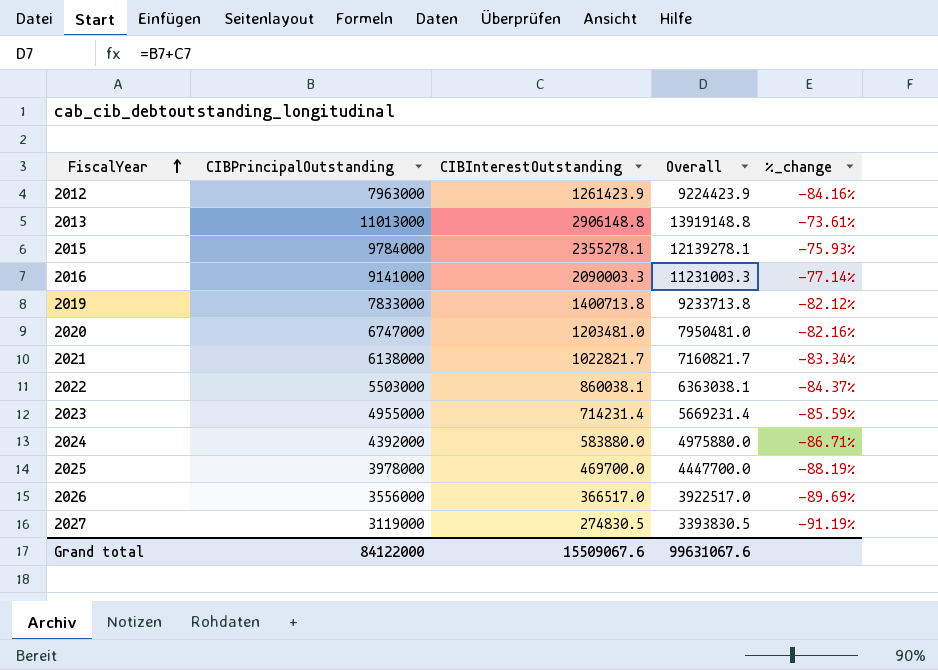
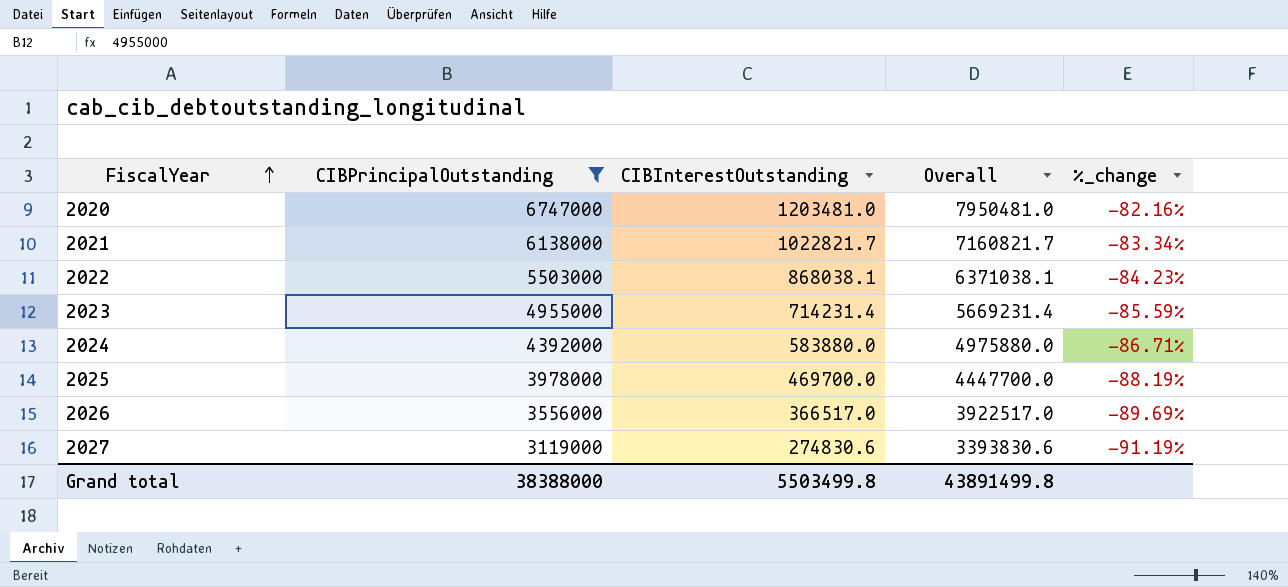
filter: none -> CIBPrincipalOutstanding <= 6747000
2022 | CIBInterestOutstanding: 860038.1 -> 868038.1
2022 | Overall: 6363038.1 -> 6371038.1
2022 | %_change: -84.37% -> -84.23%
2027 | CIBInterestOutstanding: 274830.5 -> 274830.6
2027 | Overall: 3393830.5 -> 3393830.6
Grand total | CIBPrincipalOutstanding: 84122000 -> 38388000
Grand total | CIBInterestOutstanding: 15509067.6 -> 5503499.8
Grand total | Overall: 99631067.6 -> 43891499.8

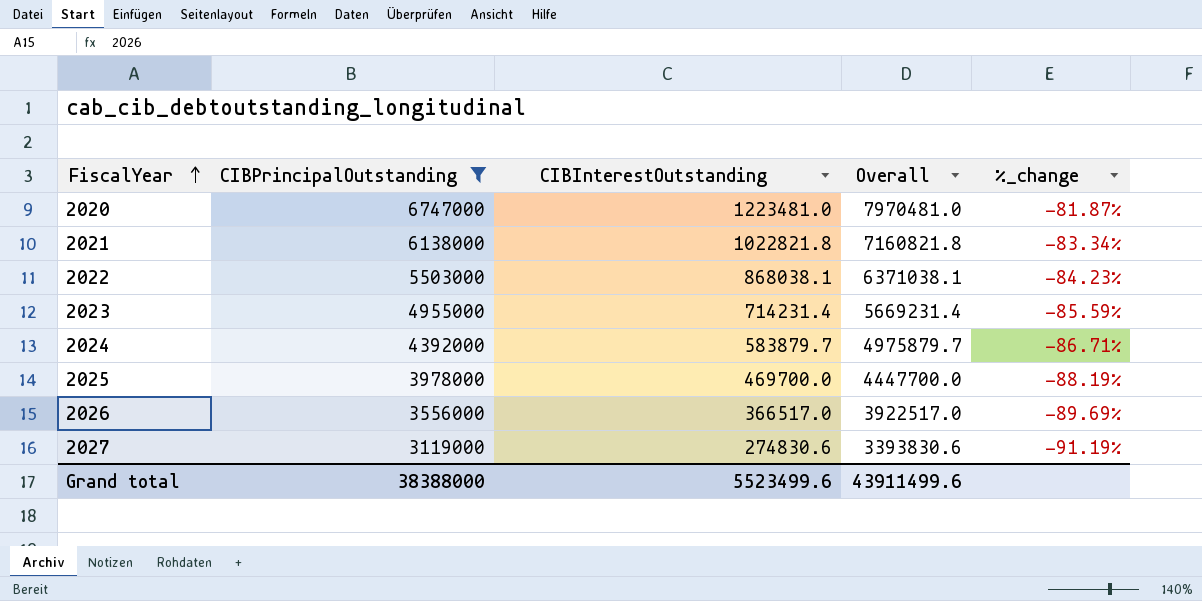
2020 | CIBInterestOutstanding: 1203481.0 -> 1223481.0
2020 | Overall: 7950481.0 -> 7970481.0
2020 | %_change: -82.16% -> -81.87%
2021 | CIBInterestOutstanding: 1022821.7 -> 1022821.8
2021 | Overall: 7160821.7 -> 7160821.8
2024 | CIBInterestOutstanding: 583880.0 -> 583879.7
2024 | Overall: 4975880.0 -> 4975879.7
Grand total | CIBInterestOutstanding: 5503499.8 -> 5523499.6
Grand total | Overall: 43891499.8 -> 43911499.6

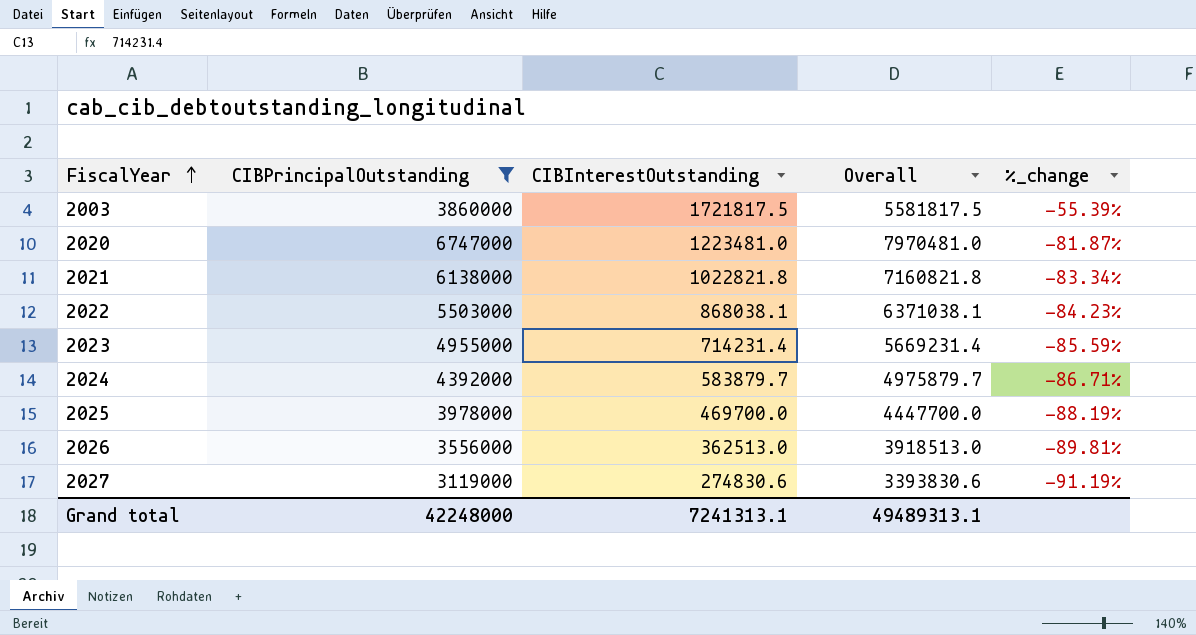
row 2003: none -> 3860000 | 1721817.5 | 5581817.5 | -55.39%
2026 | CIBInterestOutstanding: 366517.0 -> 362513.0
2026 | Overall: 3922517.0 -> 3918513.0
2026 | %_change: -89.69% -> -89.81%
Grand total | CIBPrincipalOutstanding: 38388000 -> 42248000
Grand total | CIBInterestOutstanding: 5523499.6 -> 7241313.1
Grand total | Overall: 43911499.6 -> 49489313.1

